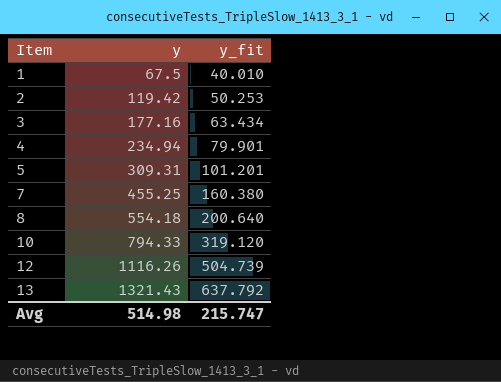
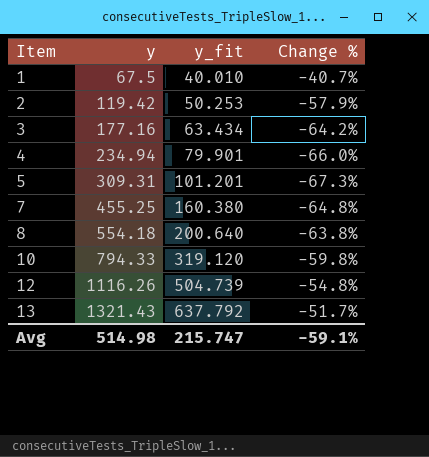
column Change % | formula: none -> ([y_fit] - [y]) / [y]

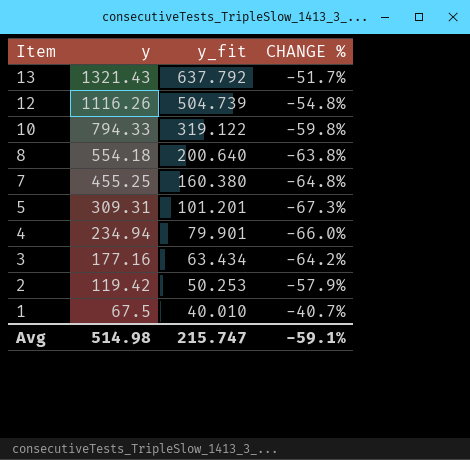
row order: Item ascending -> Item descending
column name: Change % -> CHANGE %
10 | y_fit: 319.120 -> 319.122

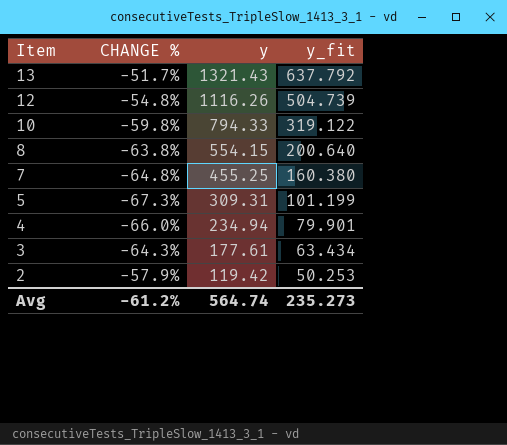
column CHANGE % | position: 4 -> 2
row 1: 67.5 | 40.010 | -40.7% -> none
8 | y: 554.18 -> 554.15
5 | y_fit: 101.201 -> 101.199
3 | CHANGE %: -64.2% -> -64.3%
3 | y: 177.16 -> 177.61
Avg | CHANGE %: -59.1% -> -61.2%
Avg | y: 514.98 -> 564.74
Avg | y_fit: 215.747 -> 235.273

